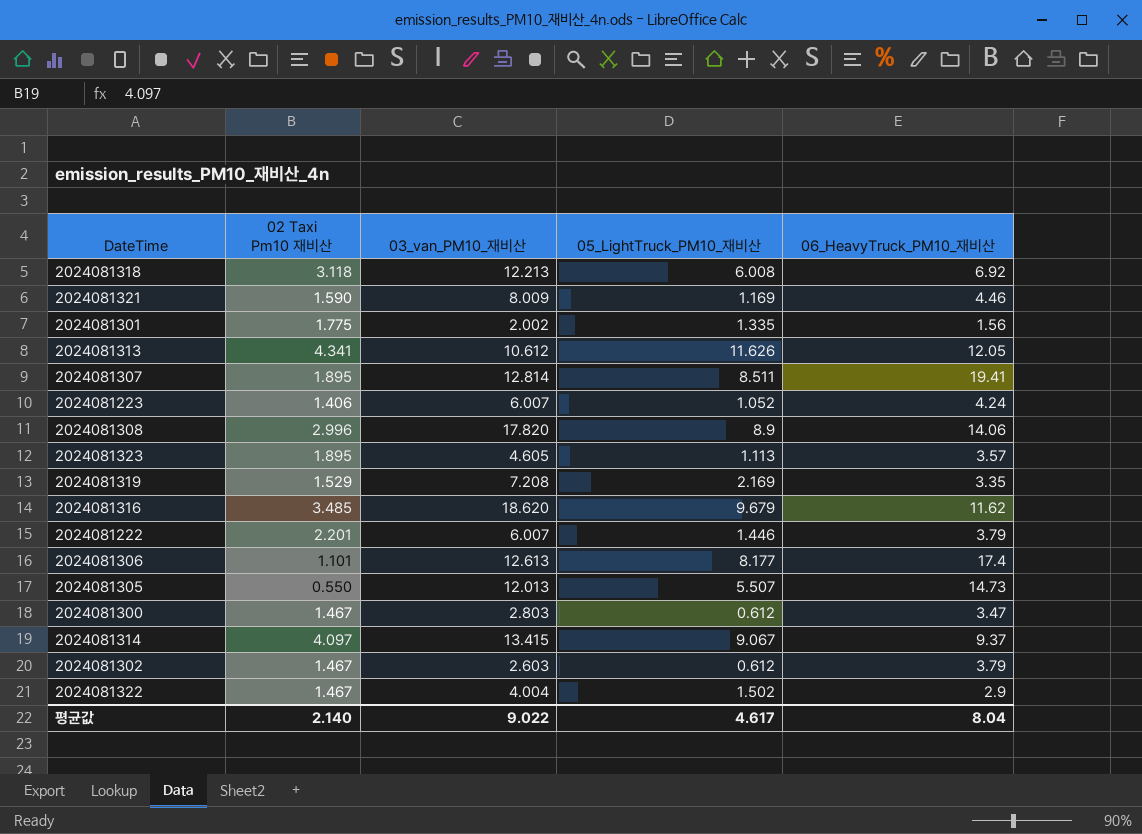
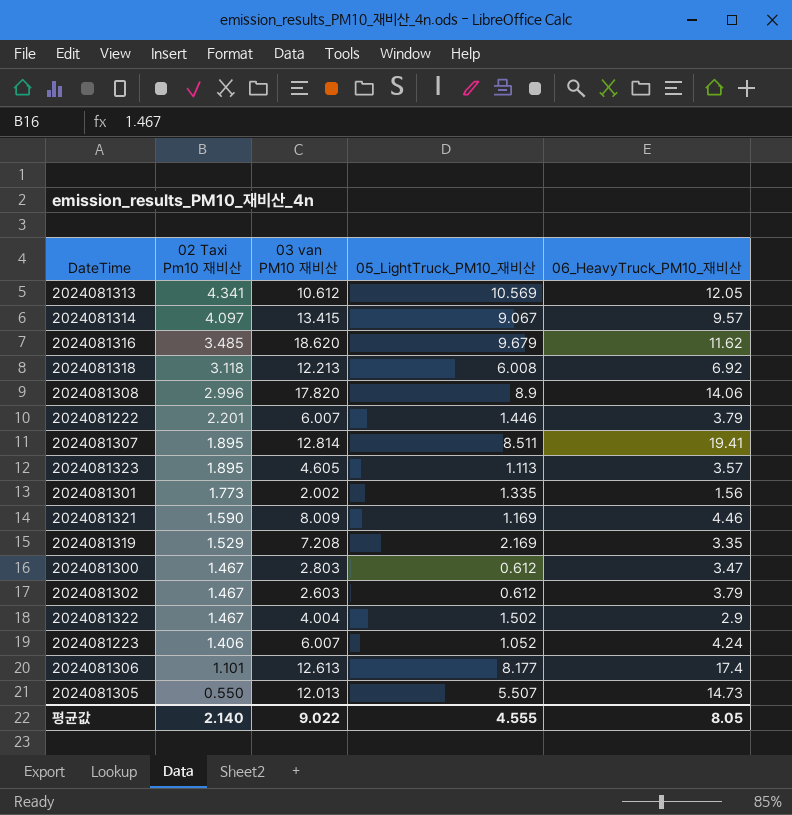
row order: none -> 02 Taxi Pm10 재비산 descending
column name: 03_van_PM10_재비산 -> 03 van PM10 재비산
2024081313 | 05_LightTruck_PM10_재비산: 11.626 -> 10.569
2024081314 | 06_HeavyTruck_PM10_재비산: 9.37 -> 9.57
2024081301 | 02 Taxi Pm10 재비산: 1.775 -> 1.773
평균값 | 05_LightTruck_PM10_재비산: 4.617 -> 4.555
평균값 | 06_HeavyTruck_PM10_재비산: 8.04 -> 8.05

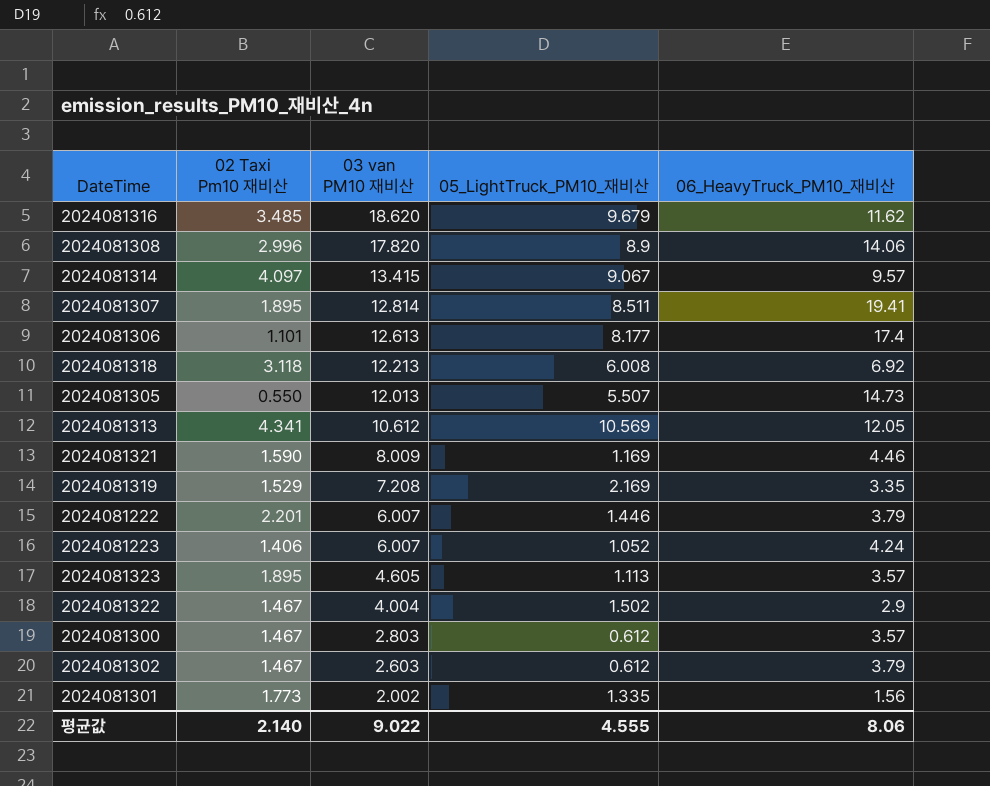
row order: 02 Taxi Pm10 재비산 descending -> 03 van PM10 재비산 descending
2024081300 | 06_HeavyTruck_PM10_재비산: 3.47 -> 3.57
평균값 | 06_HeavyTruck_PM10_재비산: 8.05 -> 8.06

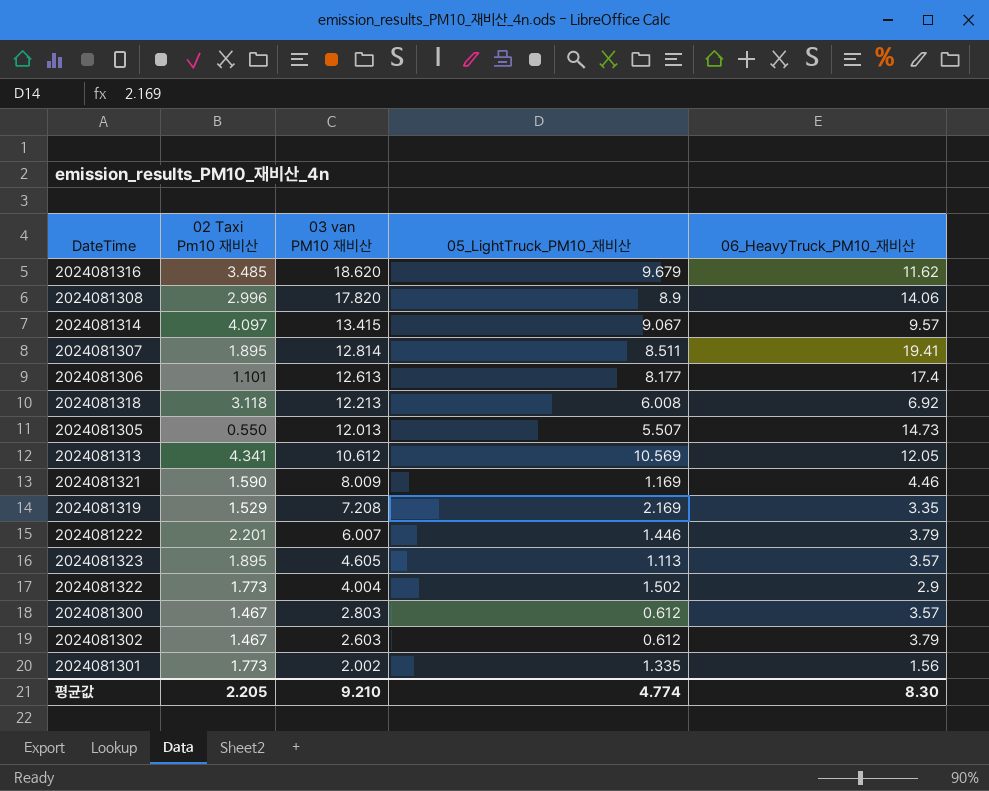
row 2024081223: 1.406 | 6.007 | 1.052 | 4.24 -> none
2024081322 | 02 Taxi Pm10 재비산: 1.467 -> 1.773
평균값 | 02 Taxi Pm10 재비산: 2.140 -> 2.205
평균값 | 03 van PM10 재비산: 9.022 -> 9.210
평균값 | 05_LightTruck_PM10_재비산: 4.555 -> 4.774
평균값 | 06_HeavyTruck_PM10_재비산: 8.06 -> 8.30

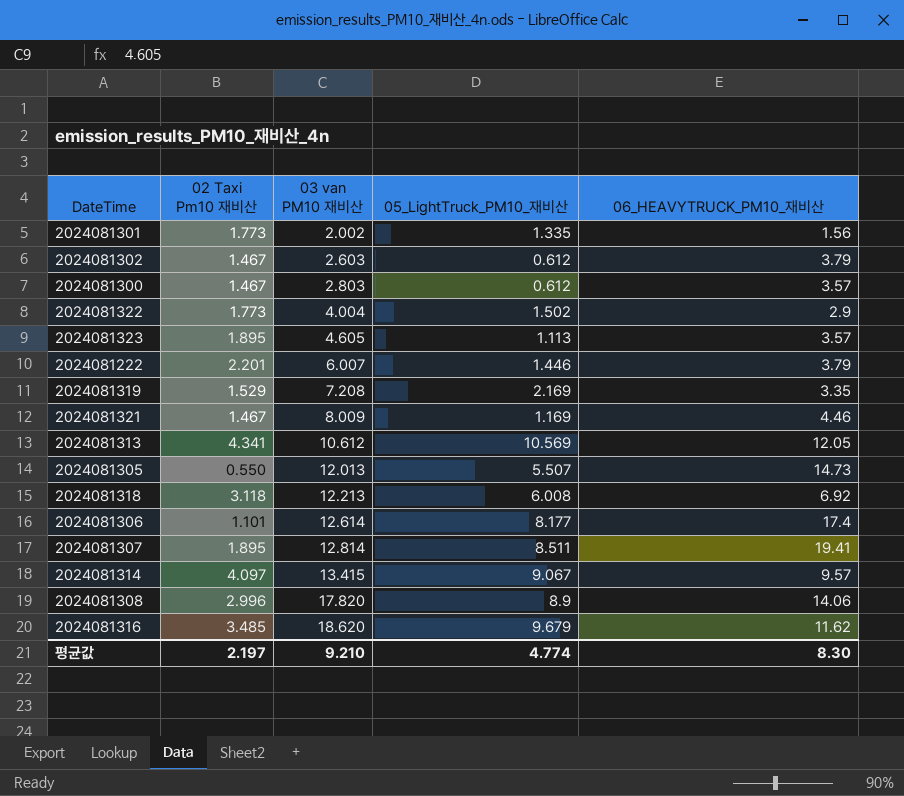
row order: 03 van PM10 재비산 descending -> 03 van PM10 재비산 ascending
column name: 06_HeavyTruck_PM10_재비산 -> 06_HEAVYTRUCK_PM10_재비산
2024081321 | 02 Taxi Pm10 재비산: 1.590 -> 1.467
2024081306 | 03 van PM10 재비산: 12.613 -> 12.614
평균값 | 02 Taxi Pm10 재비산: 2.205 -> 2.197

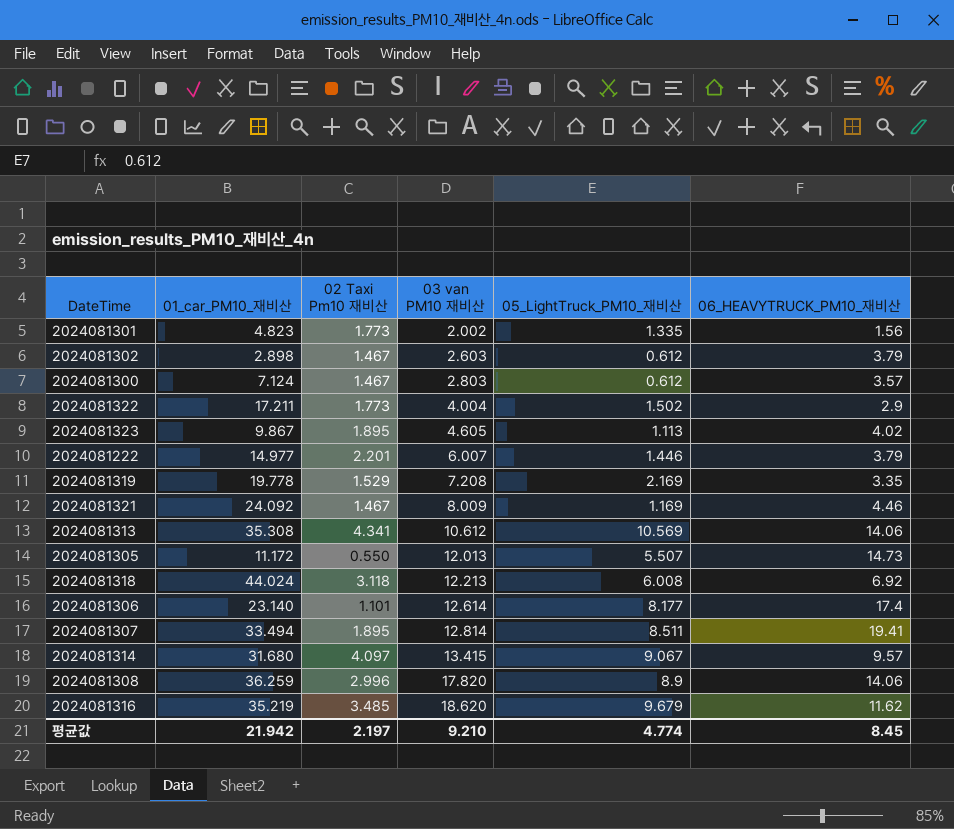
column 01_car_PM10_재비산 | position: none -> 2
2024081323 | 06_HEAVYTRUCK_PM10_재비산: 3.57 -> 4.02
2024081313 | 06_HEAVYTRUCK_PM10_재비산: 12.05 -> 14.06
평균값 | 06_HEAVYTRUCK_PM10_재비산: 8.30 -> 8.45

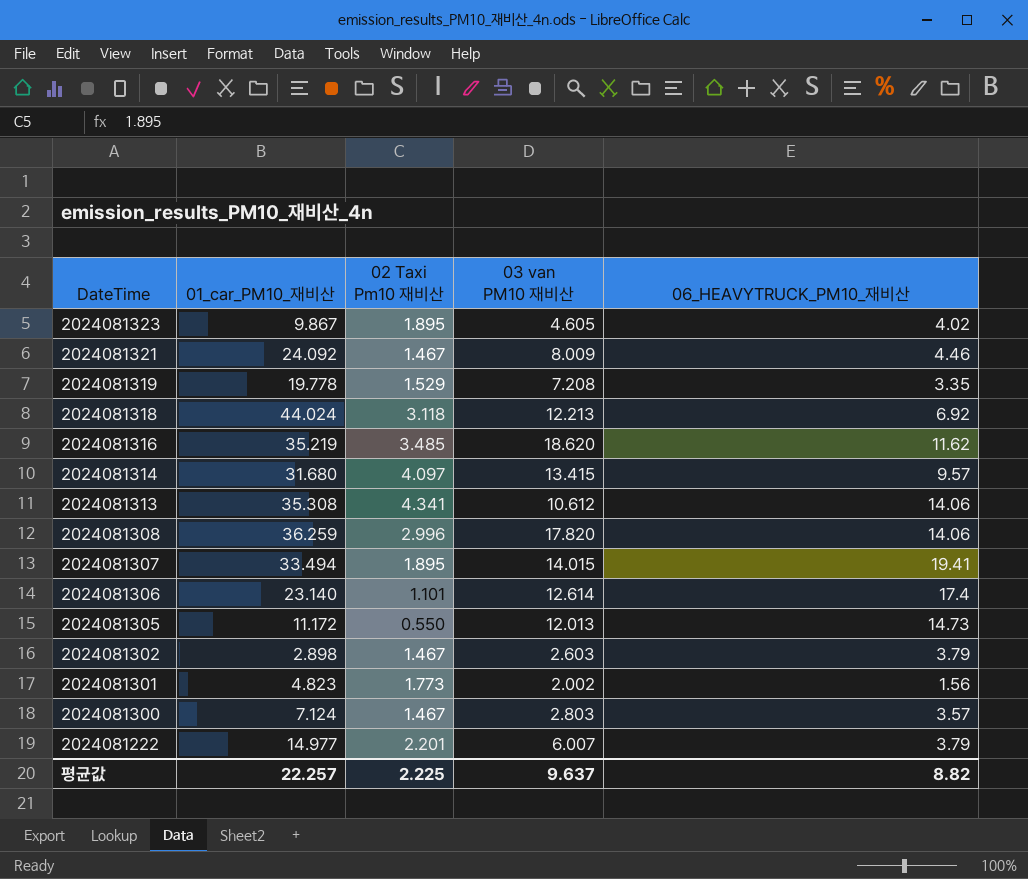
row order: 03 van PM10 재비산 ascending -> DateTime descending
column 05_LightTruck_PM10_재비산 | position: 5 -> none
row 2024081322: 17.211 | 1.773 | 4.004 | 1.502 | 2.9 -> none
2024081307 | 03 van PM10 재비산: 12.814 -> 14.015
평균값 | 01_car_PM10_재비산: 21.942 -> 22.257
평균값 | 02 Taxi Pm10 재비산: 2.197 -> 2.225
평균값 | 03 van PM10 재비산: 9.210 -> 9.637
평균값 | 06_HEAVYTRUCK_PM10_재비산: 8.45 -> 8.82

